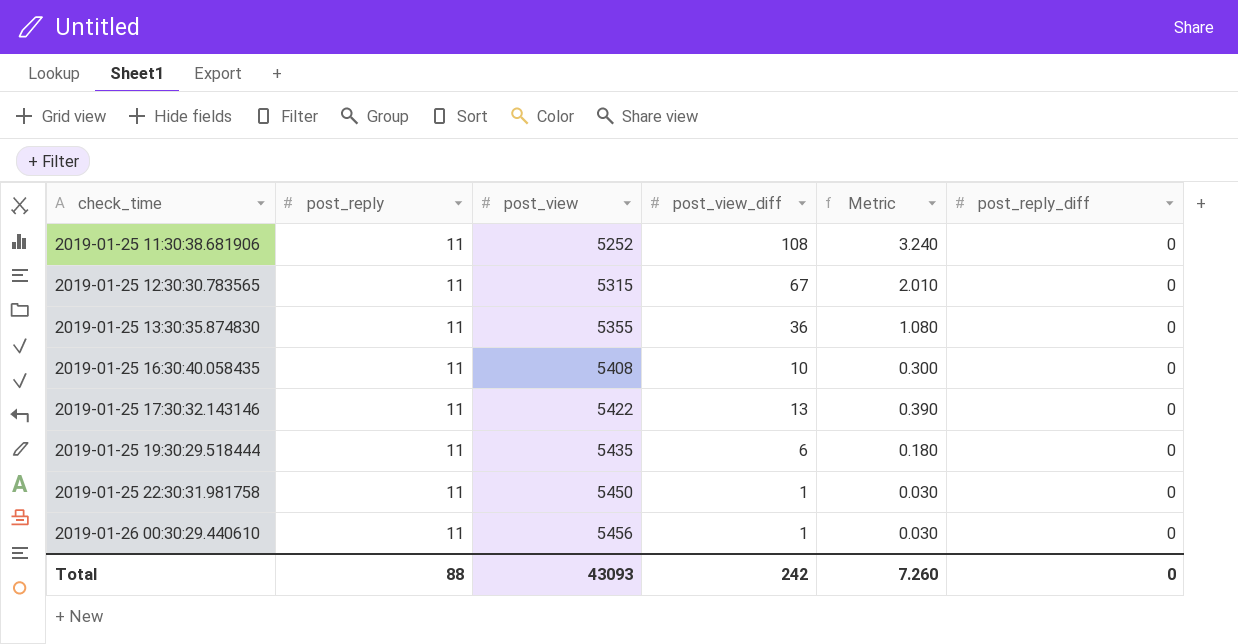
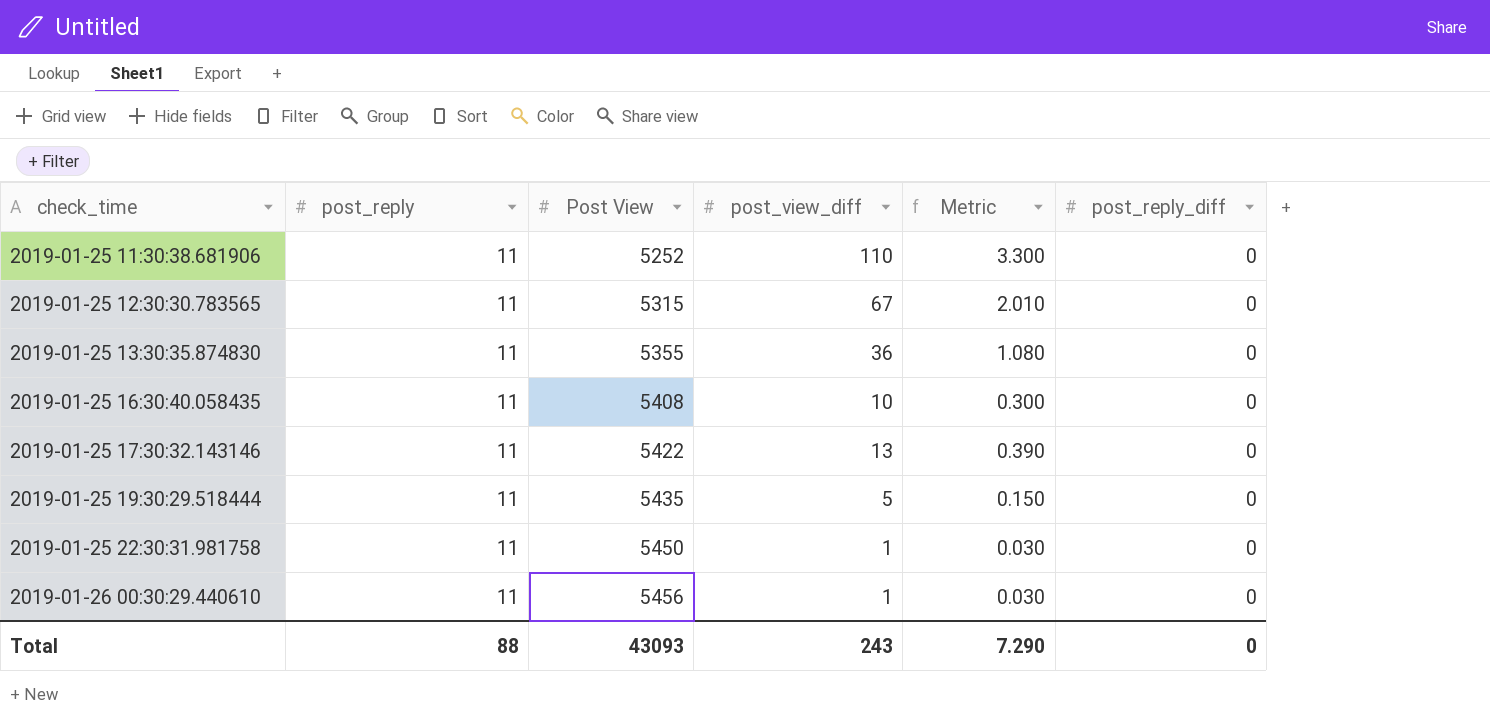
column name: post_view -> Post View
2019-01-25 11:30:38.681906 | post_view_diff: 108 -> 110
2019-01-25 11:30:38.681906 | Metric: 3.240 -> 3.300
2019-01-25 19:30:29.518444 | post_view_diff: 6 -> 5
2019-01-25 19:30:29.518444 | Metric: 0.180 -> 0.150
Total | post_view_diff: 242 -> 243
Total | Metric: 7.260 -> 7.290

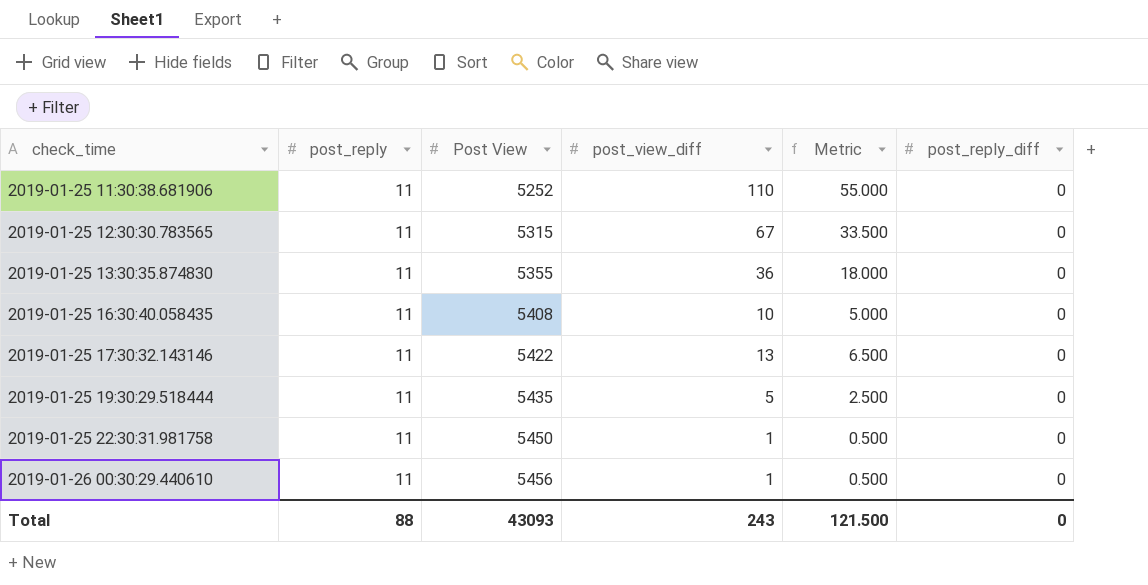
column Metric | formula: [post_view_diff] * 0.03 -> [post_view_diff] * 0.5
Total | Metric: 7.290 -> 121.500

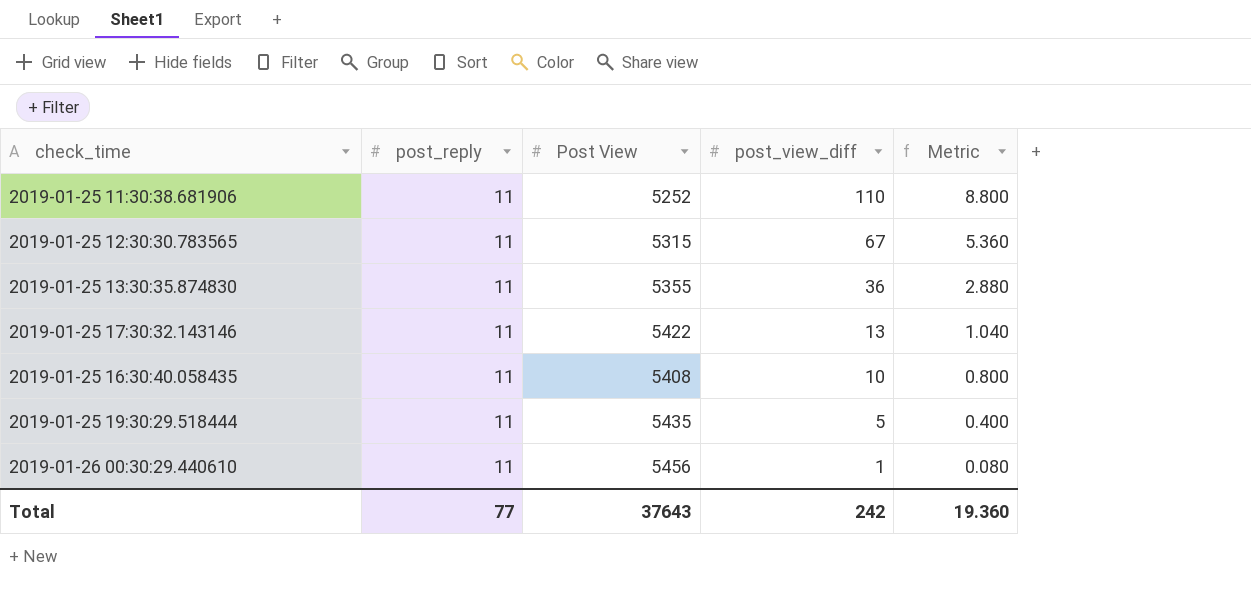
row order: check_time ascending -> post_view_diff descending
column post_reply_diff | position: 6 -> none
column Metric | formula: [post_view_diff] * 0.5 -> [post_view_diff] * 0.08
row 2019-01-25 22:30:31.981758: 11 | 5450 | 1 | 0.500 | 0 -> none
Total | post_reply: 88 -> 77
Total | Post View: 43093 -> 37643
Total | post_view_diff: 243 -> 242
Total | Metric: 121.500 -> 19.360

